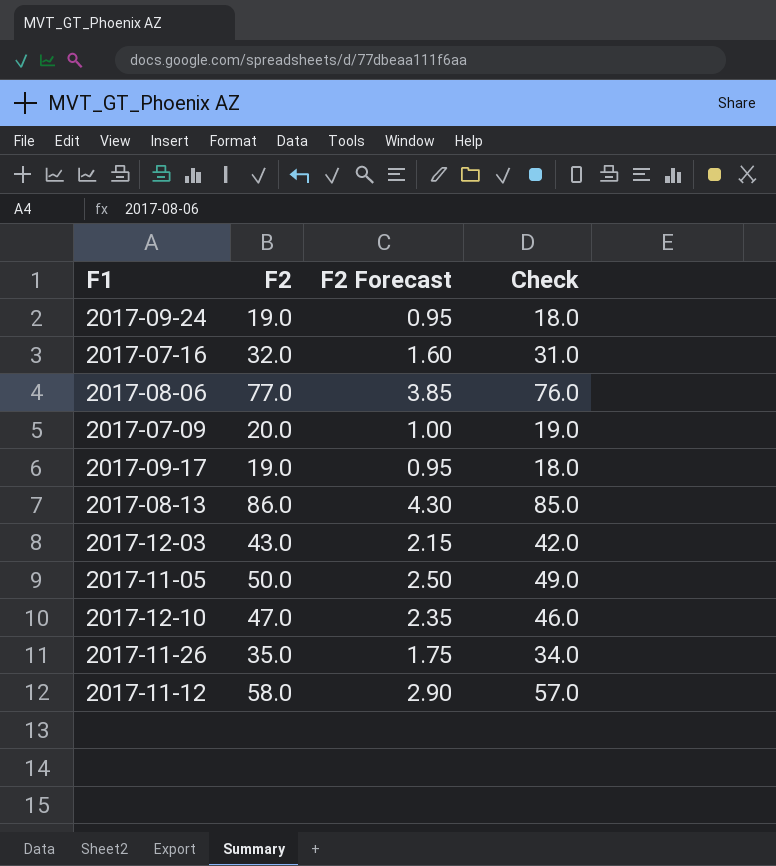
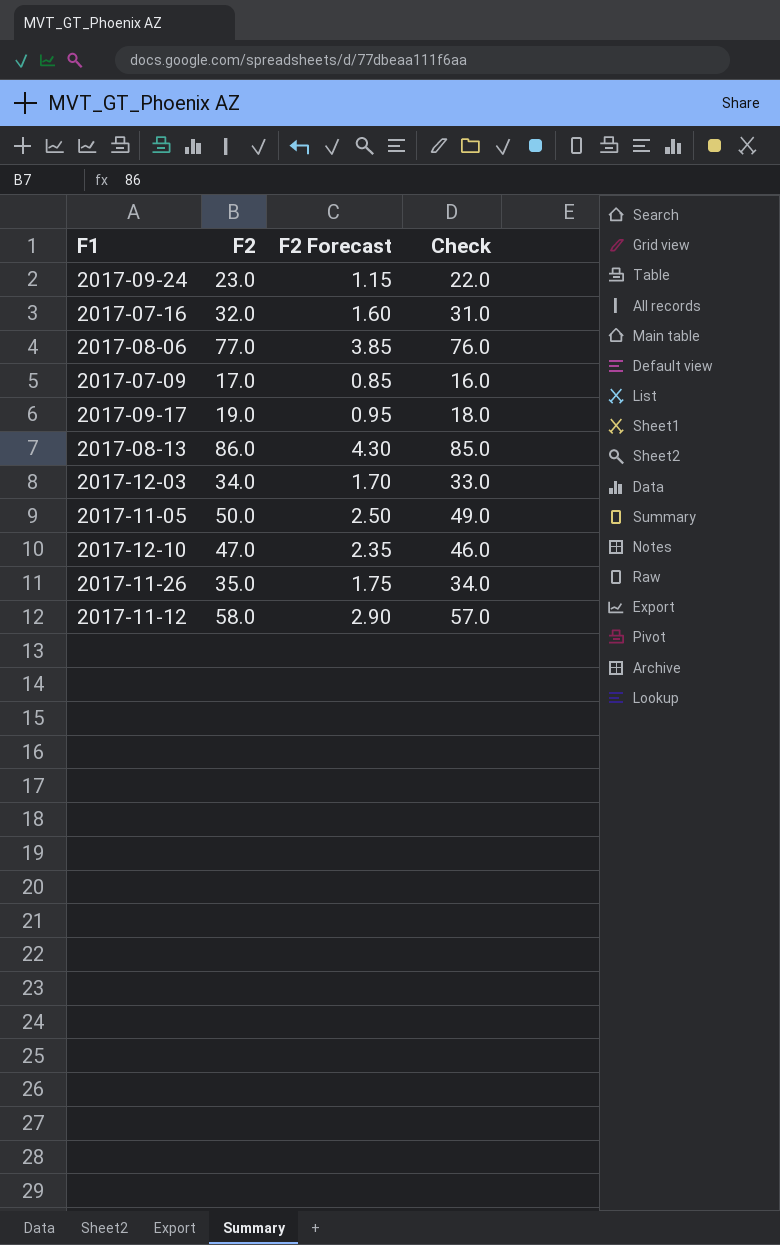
2017-09-24 | F2: 19.0 -> 23.0
2017-09-24 | F2 Forecast: 0.95 -> 1.15
2017-09-24 | Check: 18.0 -> 22.0
2017-07-09 | F2: 20.0 -> 17.0
2017-07-09 | F2 Forecast: 1.00 -> 0.85
2017-07-09 | Check: 19.0 -> 16.0
2017-12-03 | F2: 43.0 -> 34.0
2017-12-03 | F2 Forecast: 2.15 -> 1.70
2017-12-03 | Check: 42.0 -> 33.0

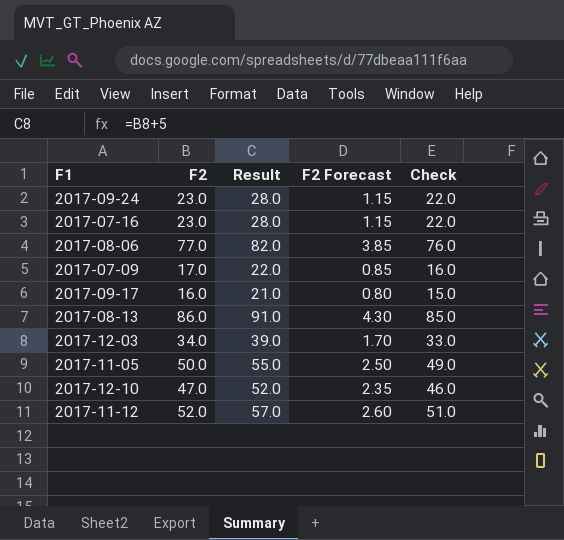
column Result | formula: none -> [F2] + 5
row 2017-11-26: 35.0 | 1.75 | 34.0 -> none
2017-07-16 | F2: 32.0 -> 23.0
2017-07-16 | F2 Forecast: 1.60 -> 1.15
2017-07-16 | Check: 31.0 -> 22.0
2017-09-17 | F2: 19.0 -> 16.0
2017-09-17 | F2 Forecast: 0.95 -> 0.80
2017-09-17 | Check: 18.0 -> 15.0
2017-11-12 | F2: 58.0 -> 52.0
2017-11-12 | F2 Forecast: 2.90 -> 2.60
2017-11-12 | Check: 57.0 -> 51.0

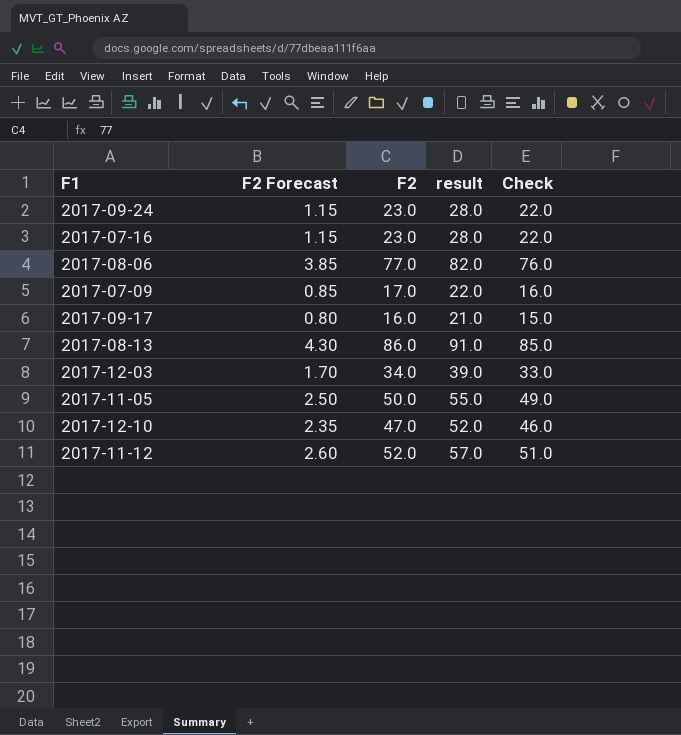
column F2 Forecast | position: 4 -> 2
column name: Result -> result

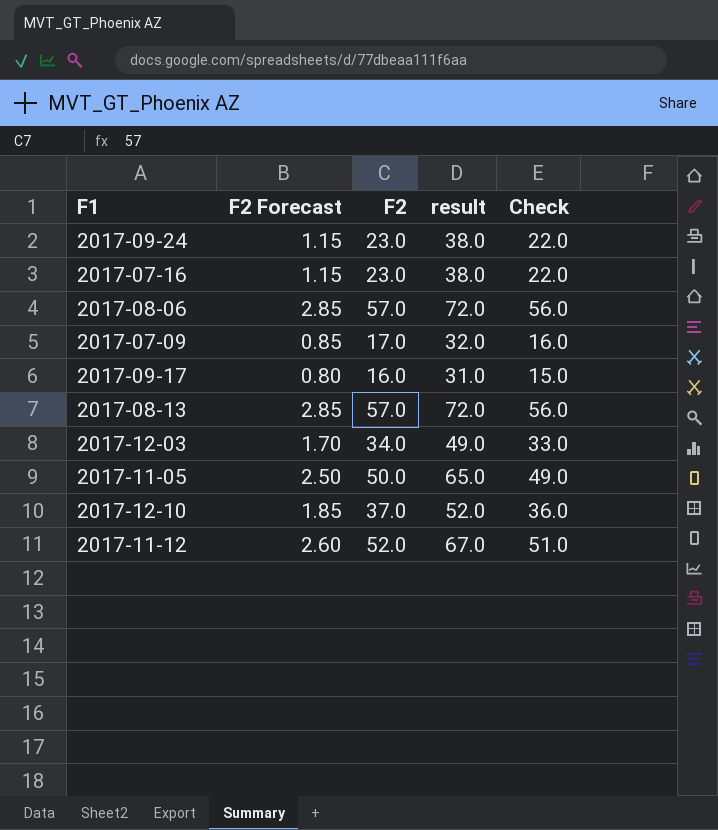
column result | formula: [F2] + 5 -> [F2] + 15
2017-08-06 | F2 Forecast: 3.85 -> 2.85
2017-08-06 | F2: 77.0 -> 57.0
2017-08-06 | Check: 76.0 -> 56.0
2017-08-13 | F2 Forecast: 4.30 -> 2.85
2017-08-13 | F2: 86.0 -> 57.0
2017-08-13 | Check: 85.0 -> 56.0
2017-12-10 | F2 Forecast: 2.35 -> 1.85
2017-12-10 | F2: 47.0 -> 37.0
2017-12-10 | Check: 46.0 -> 36.0

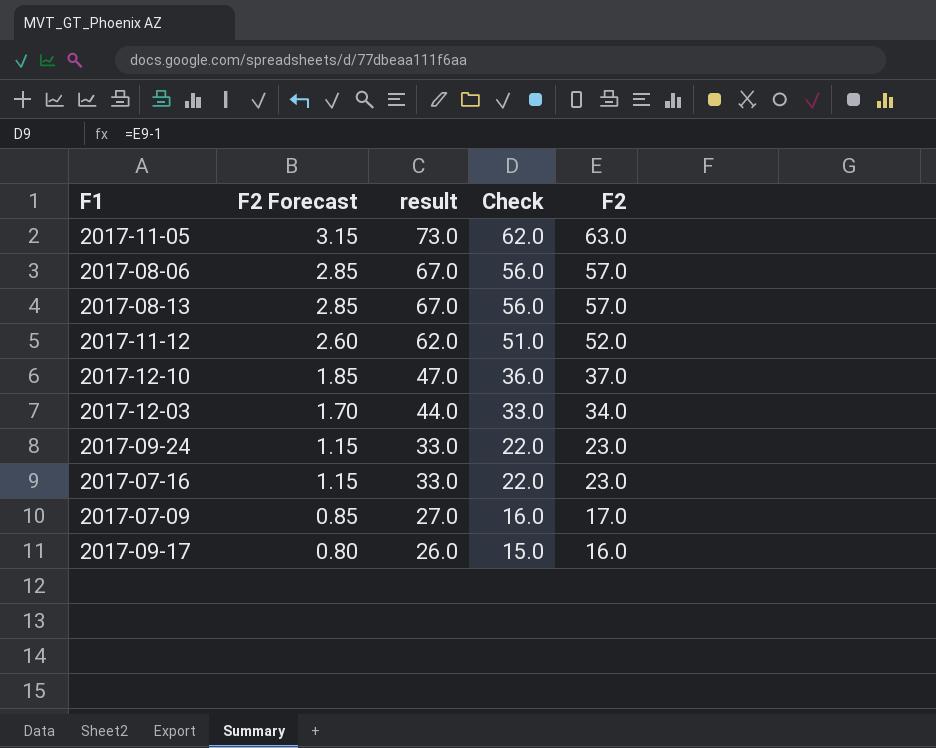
row order: none -> F2 Forecast descending
column result | formula: [F2] + 15 -> [F2] + 10
column F2 | position: 3 -> 5
2017-11-05 | F2 Forecast: 2.50 -> 3.15
2017-11-05 | Check: 49.0 -> 62.0
2017-11-05 | F2: 50.0 -> 63.0

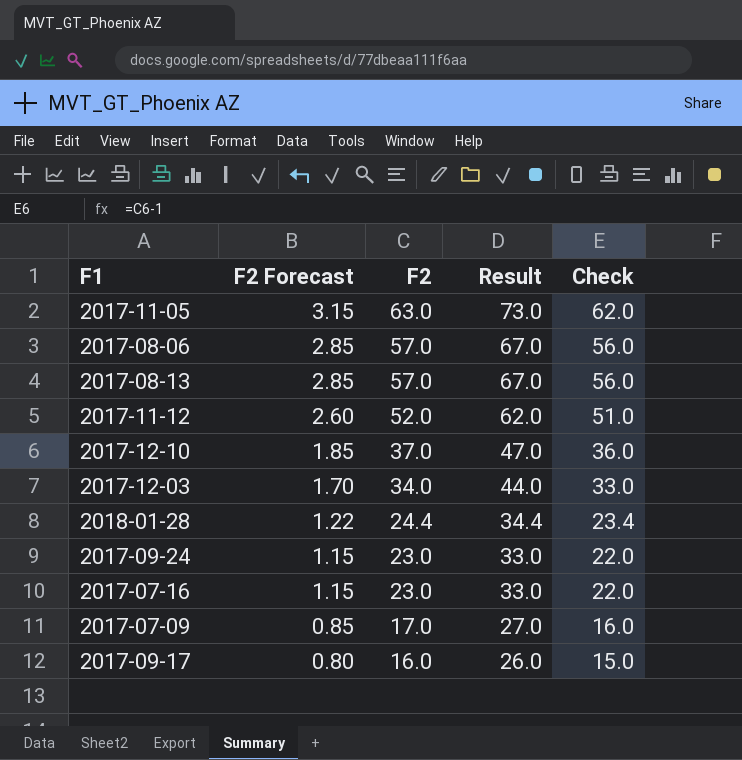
column F2 | position: 5 -> 3
column name: result -> Result
row 2018-01-28: none -> 1.22 | 24.4 | 34.4 | 23.4

